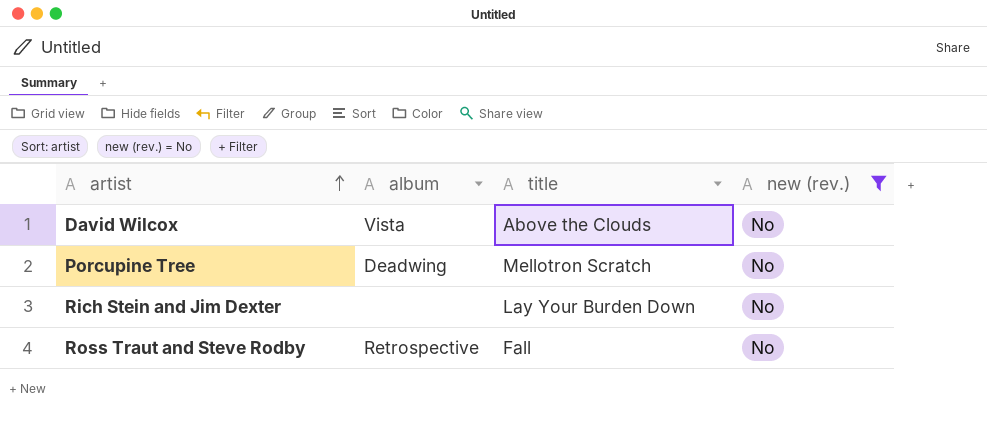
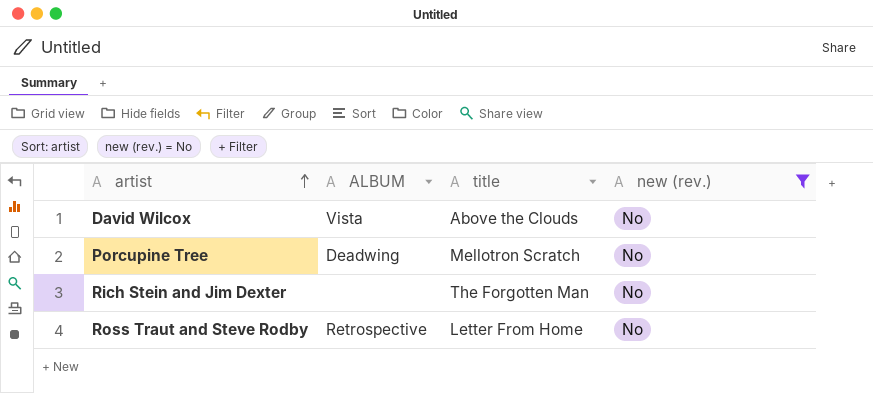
column name: album -> ALBUM
Rich Stein and Jim Dexter | title: Lay Your Burden Down -> The Forgotten Man
Ross Traut and Steve Rodby | title: Fall -> Letter From Home

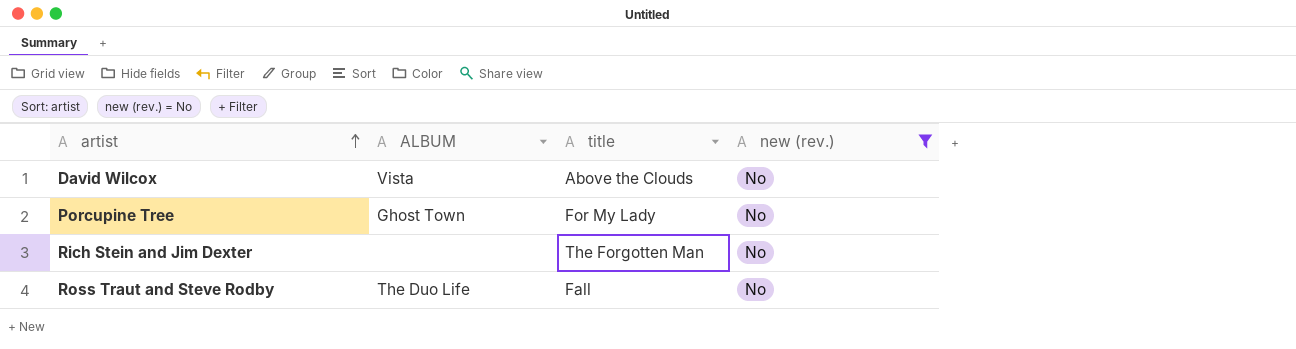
Porcupine Tree | ALBUM: Deadwing -> Ghost Town
Porcupine Tree | title: Mellotron Scratch -> For My Lady
Ross Traut and Steve Rodby | ALBUM: Retrospective -> The Duo Life
Ross Traut and Steve Rodby | title: Letter From Home -> Fall

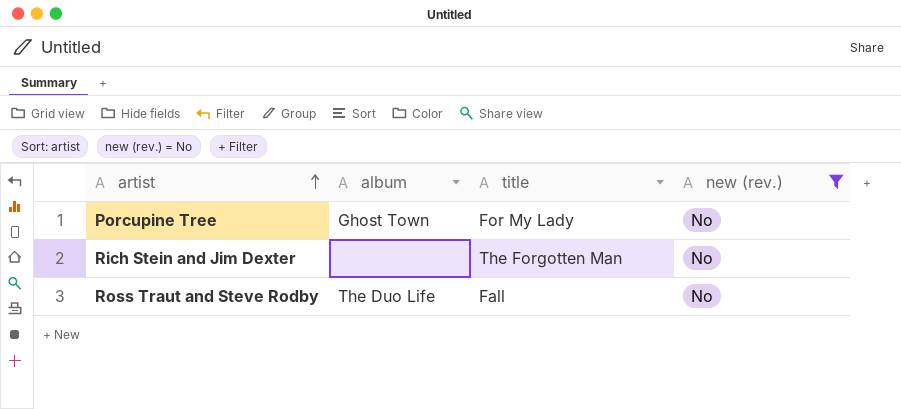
column name: ALBUM -> album
row David Wilcox: Vista | Above the Clouds | No -> none

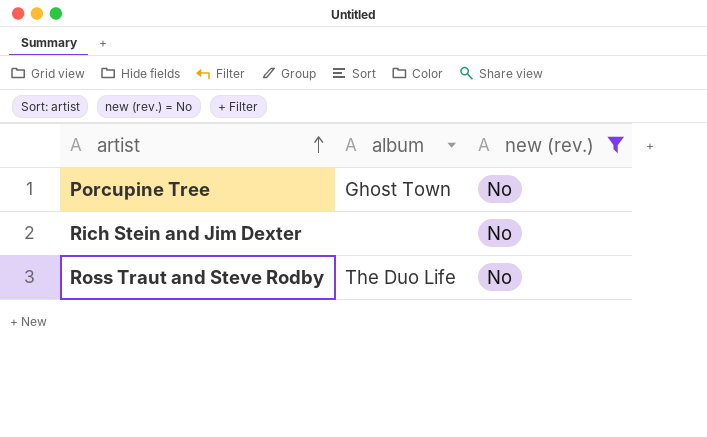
column title | position: 3 -> none

